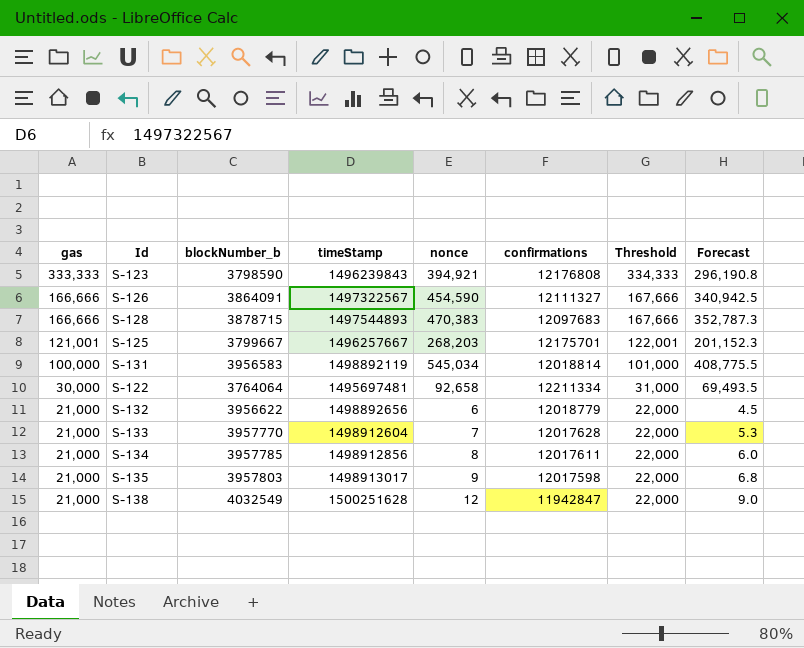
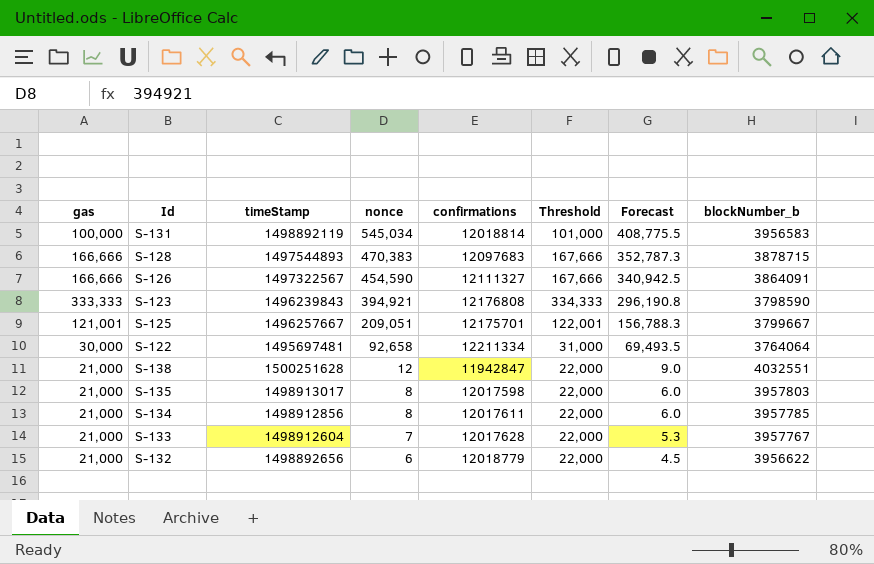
row order: gas descending -> nonce descending
column blockNumber_b | position: 3 -> 8
S-125 | nonce: 268,203 -> 209,051
S-125 | Forecast: 201,152.3 -> 156,788.3
S-138 | blockNumber_b: 4032549 -> 4032551
S-135 | nonce: 9 -> 8
S-135 | Forecast: 6.8 -> 6.0
S-133 | blockNumber_b: 3957770 -> 3957767

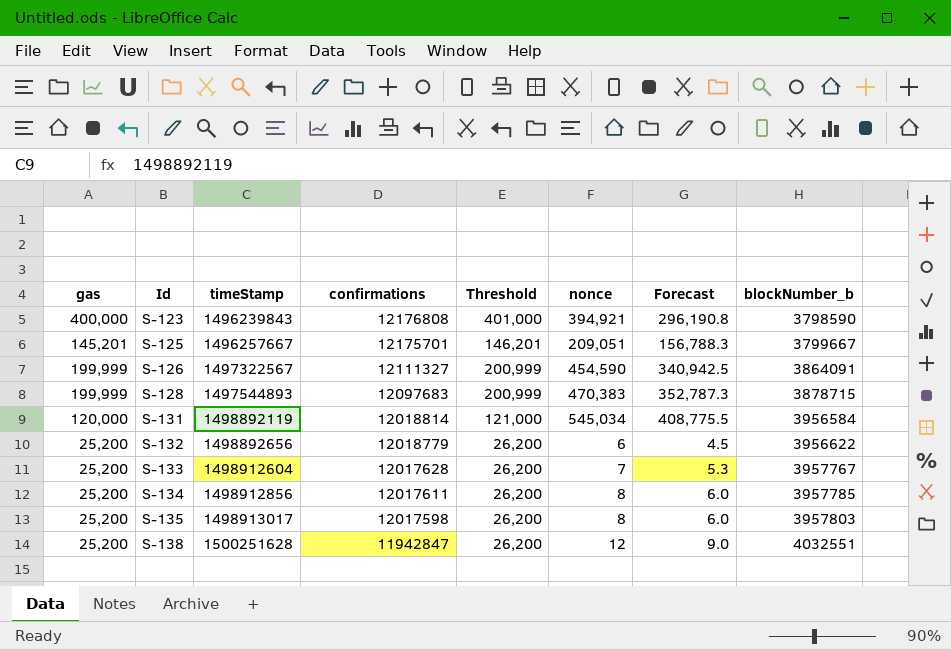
row order: nonce descending -> Id ascending
column nonce | position: 4 -> 6
row S-122: 30,000 | 1495697481 | 92,658 | 12211334 | 31,000 | 69,493.5 | 3764064 -> none
S-123 | gas: 333,333 -> 400,000
S-123 | Threshold: 334,333 -> 401,000
S-125 | gas: 121,001 -> 145,201
S-125 | Threshold: 122,001 -> 146,201
S-126 | gas: 166,666 -> 199,999
S-126 | Threshold: 167,666 -> 200,999
S-128 | gas: 166,666 -> 199,999
S-128 | Threshold: 167,666 -> 200,999
S-131 | gas: 100,000 -> 120,000
S-131 | Threshold: 101,000 -> 121,000
S-131 | blockNumber_b: 3956583 -> 3956584
S-132 | gas: 21,000 -> 25,200
S-132 | Threshold: 22,000 -> 26,200
S-133 | gas: 21,000 -> 25,200
S-133 | Threshold: 22,000 -> 26,200
S-134 | gas: 21,000 -> 25,200
S-134 | Threshold: 22,000 -> 26,200
S-135 | gas: 21,000 -> 25,200
S-135 | Threshold: 22,000 -> 26,200
S-138 | gas: 21,000 -> 25,200
S-138 | Threshold: 22,000 -> 26,200

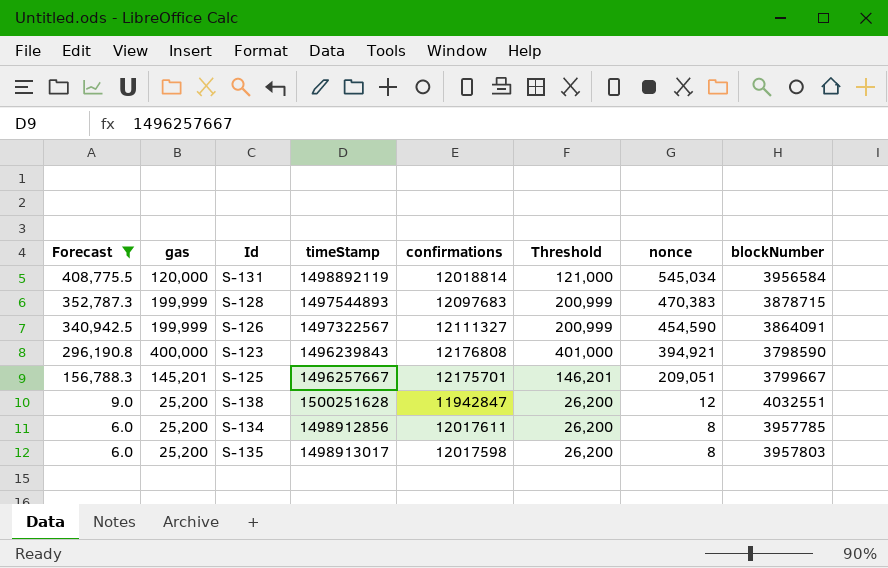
filter: none -> Forecast >= 6.0
row order: Id ascending -> Forecast descending
column Forecast | position: 7 -> 1
column name: blockNumber_b -> blockNumber

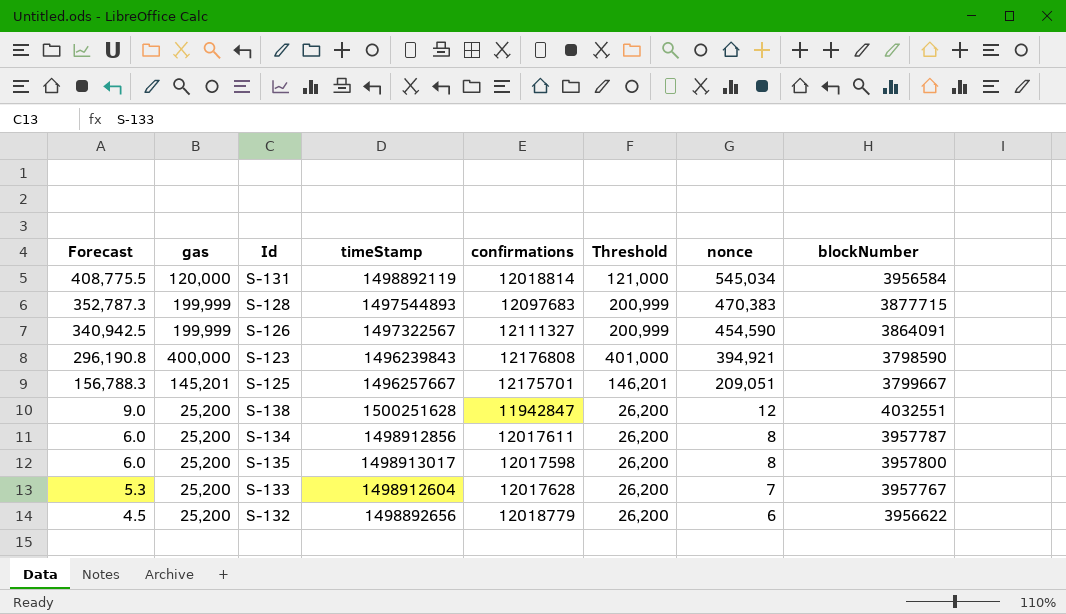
filter: Forecast >= 6.0 -> none
S-128 | blockNumber: 3878715 -> 3877715
S-134 | blockNumber: 3957785 -> 3957787
S-135 | blockNumber: 3957803 -> 3957800

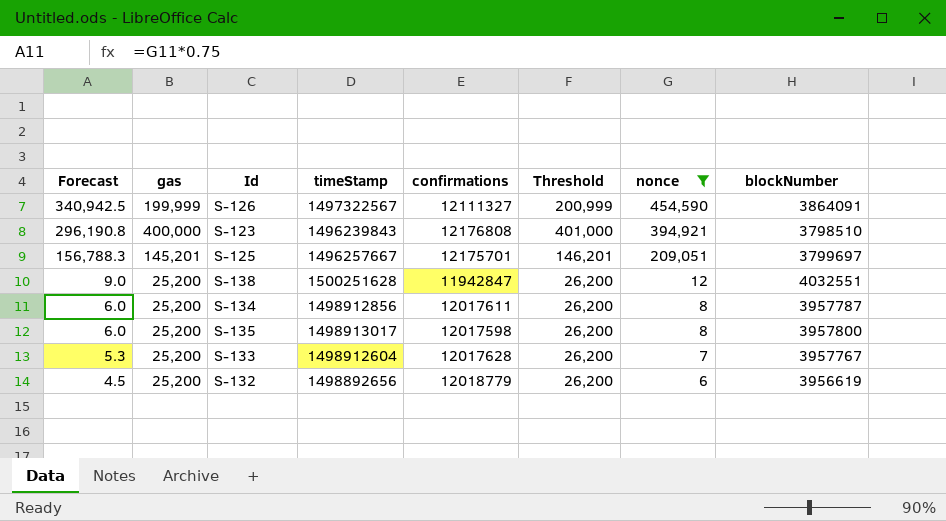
filter: none -> nonce <= 454,590
S-123 | blockNumber: 3798590 -> 3798510
S-125 | blockNumber: 3799667 -> 3799697
S-132 | blockNumber: 3956622 -> 3956619

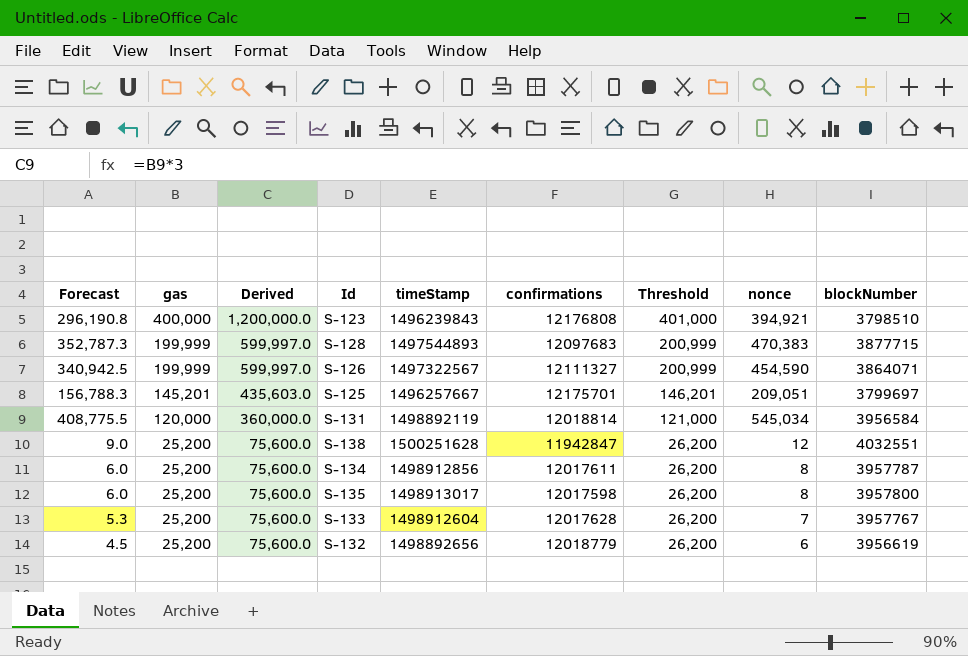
filter: nonce <= 454,590 -> none
row order: Forecast descending -> gas descending
column Derived | formula: none -> [gas] * 3
S-126 | blockNumber: 3864091 -> 3864071

